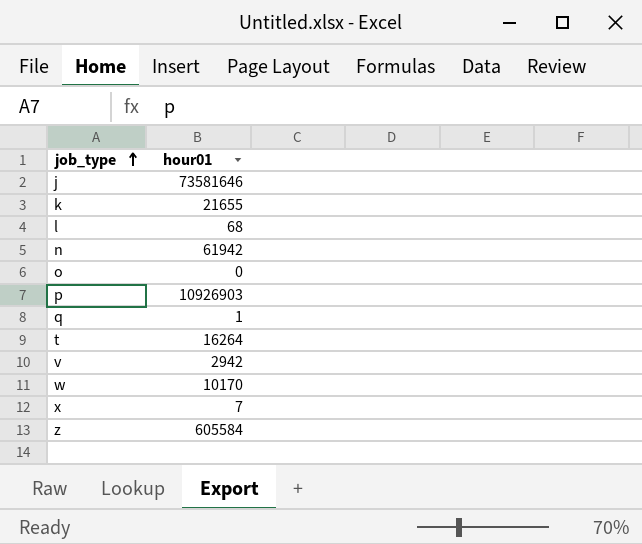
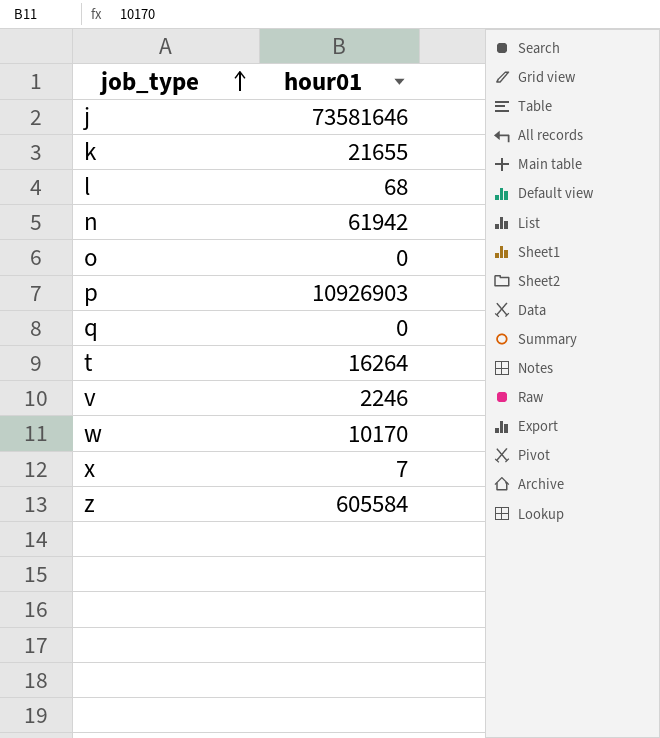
q | hour01: 1 -> 0
v | hour01: 2942 -> 2246

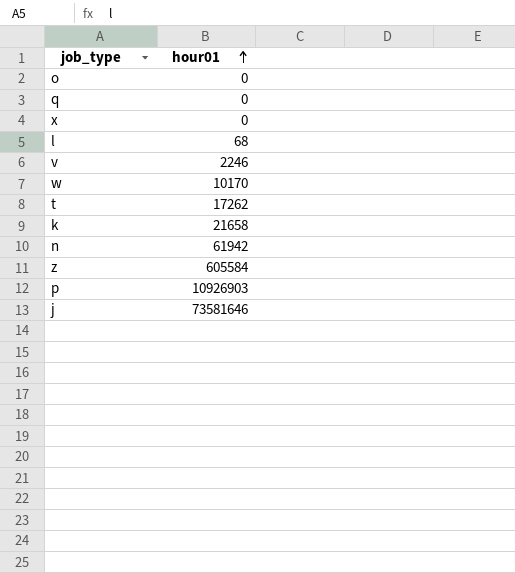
row order: job_type ascending -> hour01 ascending
x | hour01: 7 -> 0
t | hour01: 16264 -> 17262
k | hour01: 21655 -> 21658

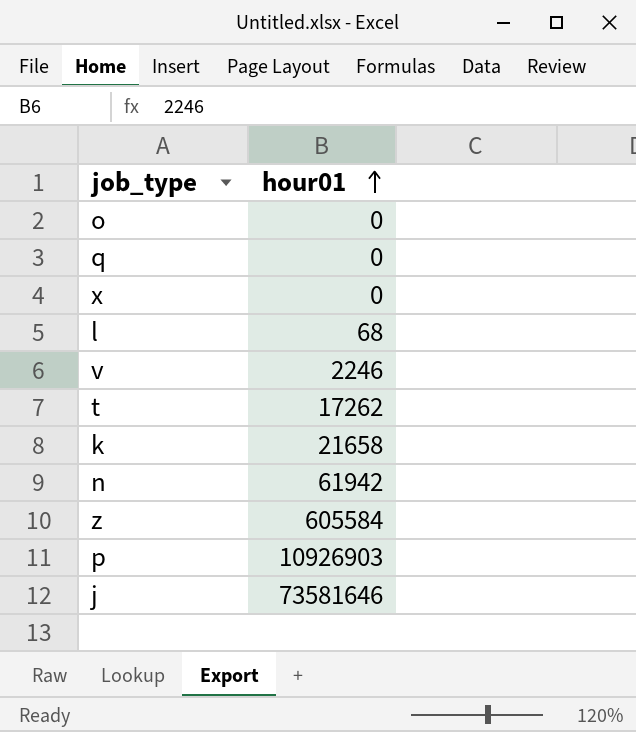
row w: 10170 -> none

